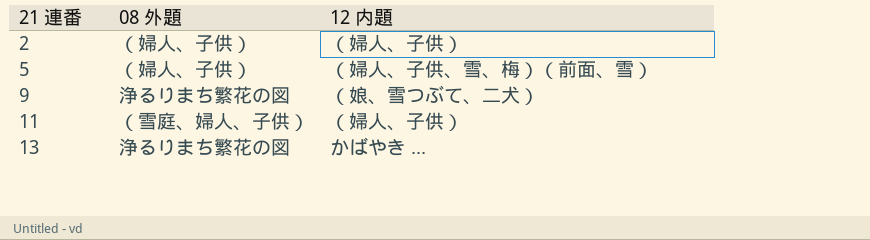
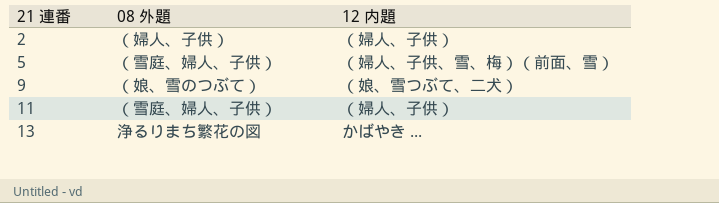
5 | 08 外題: （婦人、子供） -> （雪庭、婦人、子供）
9 | 08 外題: 浄るりまち繁花の図 -> （娘、雪のつぶて）

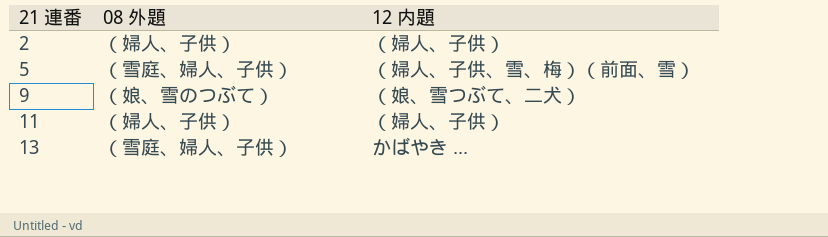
11 | 08 外題: （雪庭、婦人、子供） -> （婦人、子供）
13 | 08 外題: 浄るりまち繁花の図 -> （雪庭、婦人、子供）

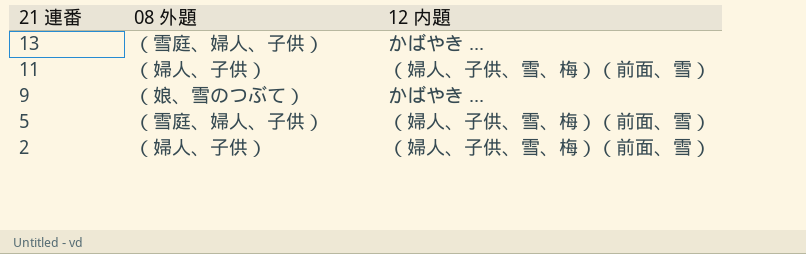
row order: 21 連番 ascending -> 21 連番 descending
11 | 12 内題: （婦人、子供） -> （婦人、子供、雪、梅）（前面、雪）
9 | 12 内題: （娘、雪つぶて、二犬） -> かばやき ...
2 | 12 内題: （婦人、子供） -> （婦人、子供、雪、梅）（前面、雪）

